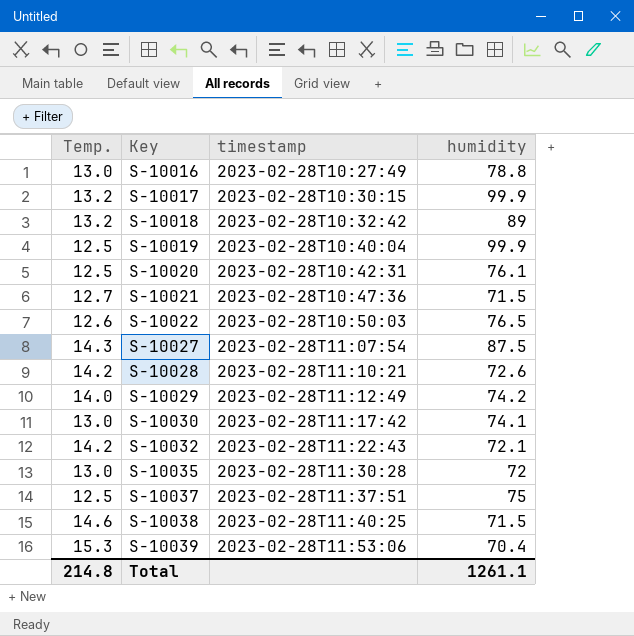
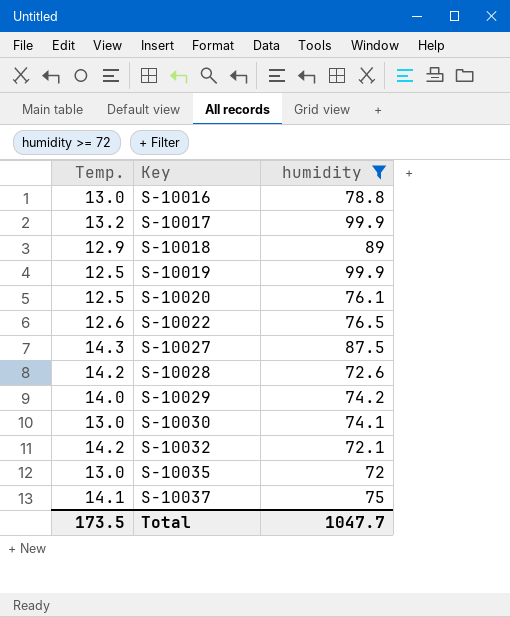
filter: none -> humidity >= 72
column timestamp | position: 3 -> none
S-10018 | Temp.: 13.2 -> 12.9
S-10037 | Temp.: 12.5 -> 14.1
Total | Temp.: 214.8 -> 173.5
Total | humidity: 1261.1 -> 1047.7

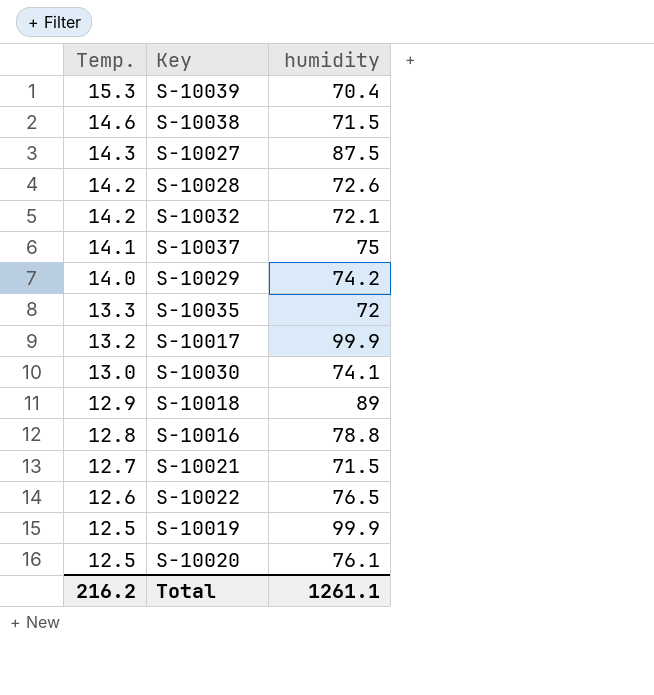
filter: humidity >= 72 -> none
row order: Key ascending -> Temp. descending
S-10035 | Temp.: 13.0 -> 13.3
S-10016 | Temp.: 13.0 -> 12.8
Total | Temp.: 173.5 -> 216.2
Total | humidity: 1047.7 -> 1261.1

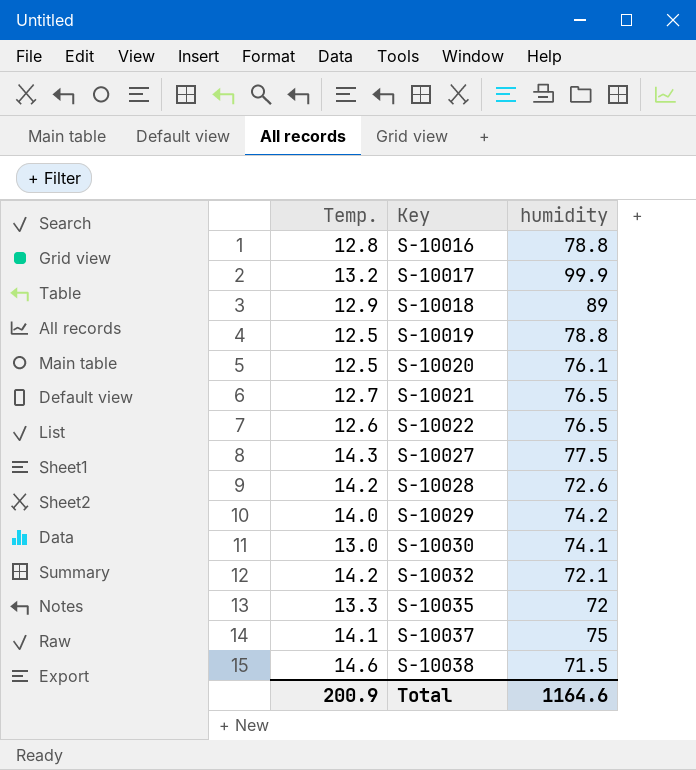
row order: Temp. descending -> Key ascending
row S-10039: 15.3 | 70.4 -> none
S-10019 | humidity: 99.9 -> 78.8
S-10021 | humidity: 71.5 -> 76.5
S-10027 | humidity: 87.5 -> 77.5
Total | Temp.: 216.2 -> 200.9
Total | humidity: 1261.1 -> 1164.6

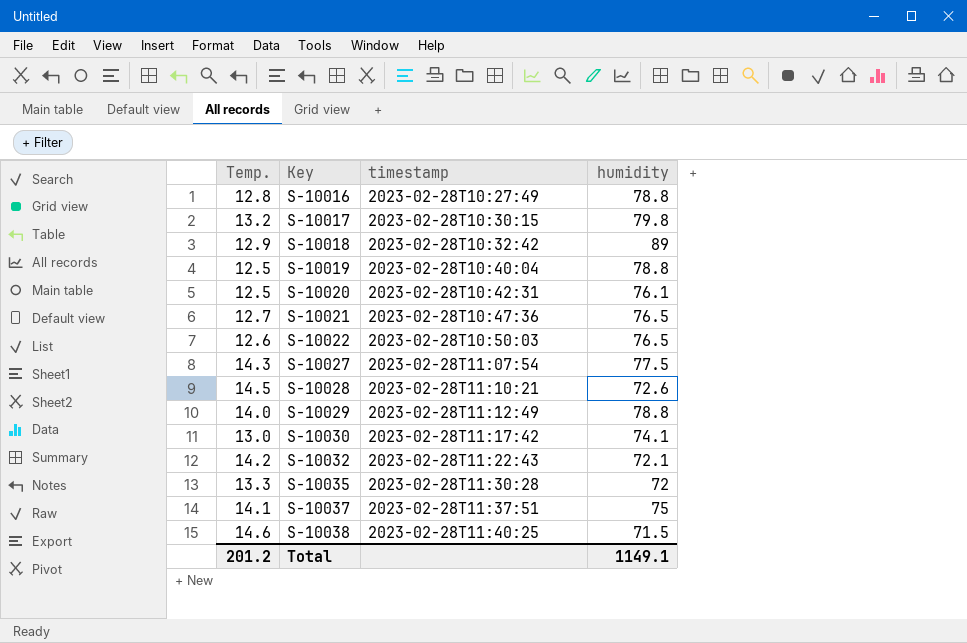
column timestamp | position: none -> 3
S-10017 | humidity: 99.9 -> 79.8
S-10028 | Temp.: 14.2 -> 14.5
S-10029 | humidity: 74.2 -> 78.8
Total | Temp.: 200.9 -> 201.2
Total | humidity: 1164.6 -> 1149.1

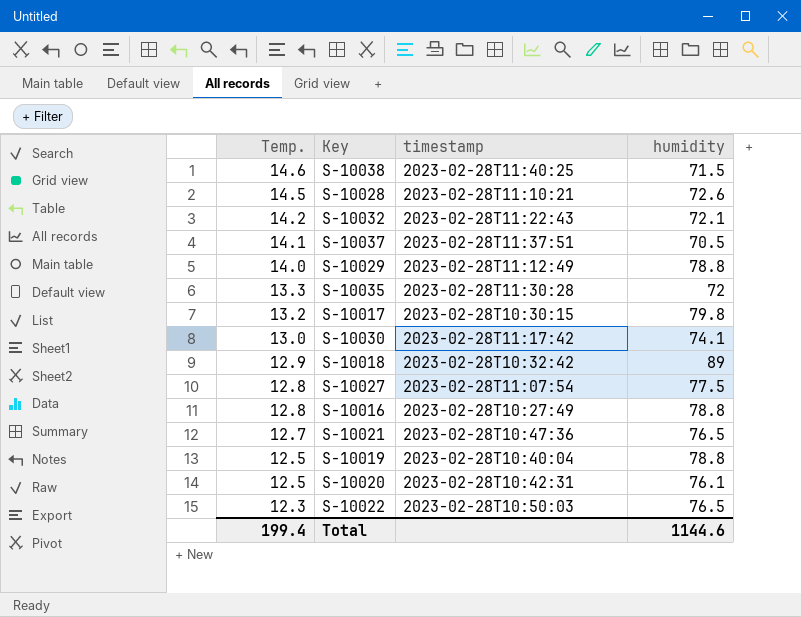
row order: Key ascending -> Temp. descending
S-10037 | humidity: 75 -> 70.5
S-10027 | Temp.: 14.3 -> 12.8
S-10022 | Temp.: 12.6 -> 12.3
Total | Temp.: 201.2 -> 199.4
Total | humidity: 1149.1 -> 1144.6

